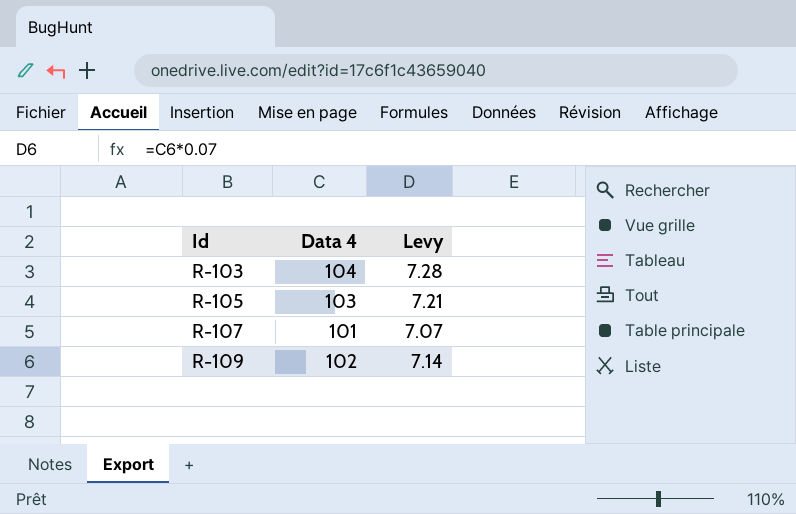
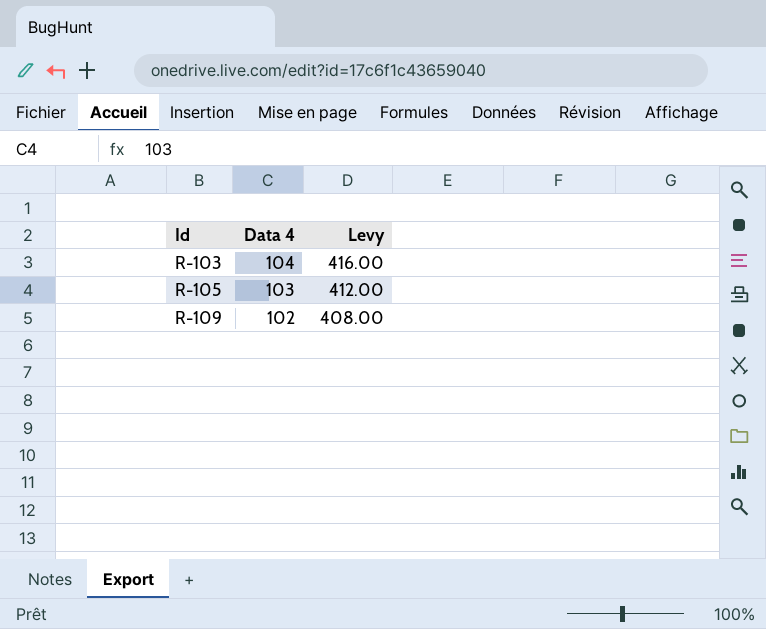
column Levy | formula: [Data 4] * 0.07 -> [Data 4] * 4
row R-107: 101 | 7.07 -> none

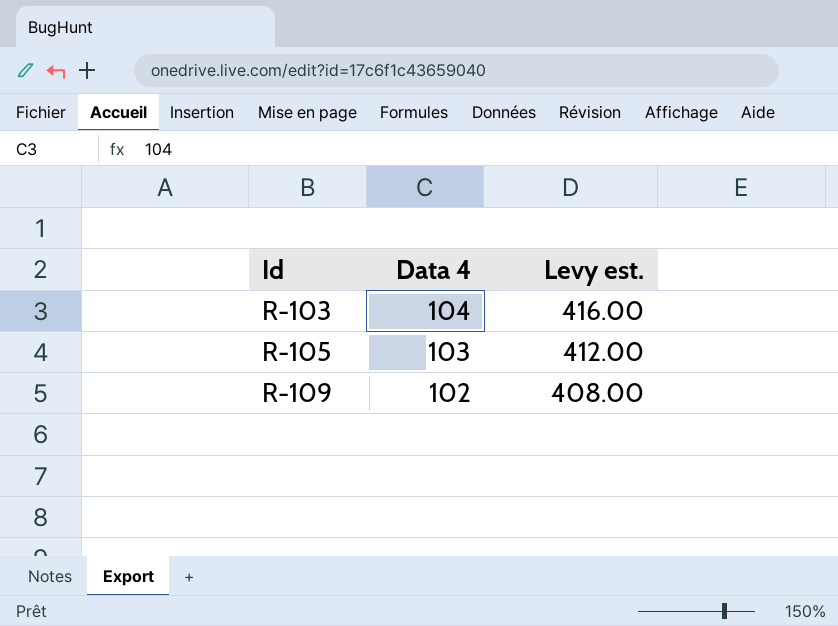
column name: Levy -> Levy est.

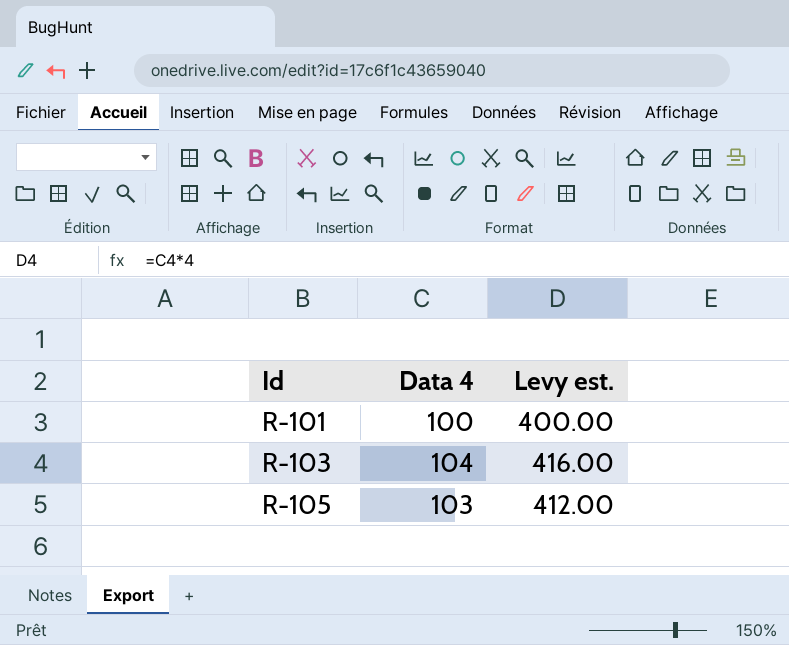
row R-109: 102 | 408.00 -> none
row R-101: none -> 100 | 400.00

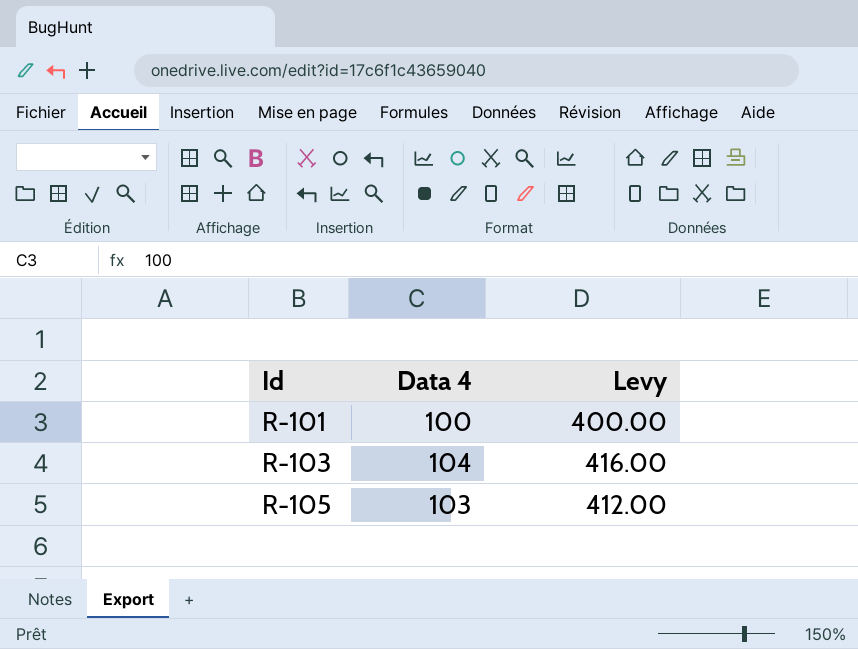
column name: Levy est. -> Levy

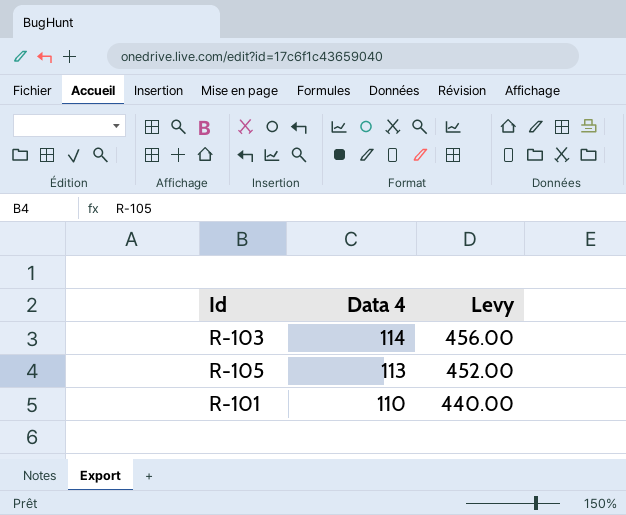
row order: Id ascending -> Data 4 descending
R-103 | Data 4: 104 -> 114
R-103 | Levy: 416.00 -> 456.00
R-105 | Data 4: 103 -> 113
R-105 | Levy: 412.00 -> 452.00
R-101 | Data 4: 100 -> 110
R-101 | Levy: 400.00 -> 440.00

